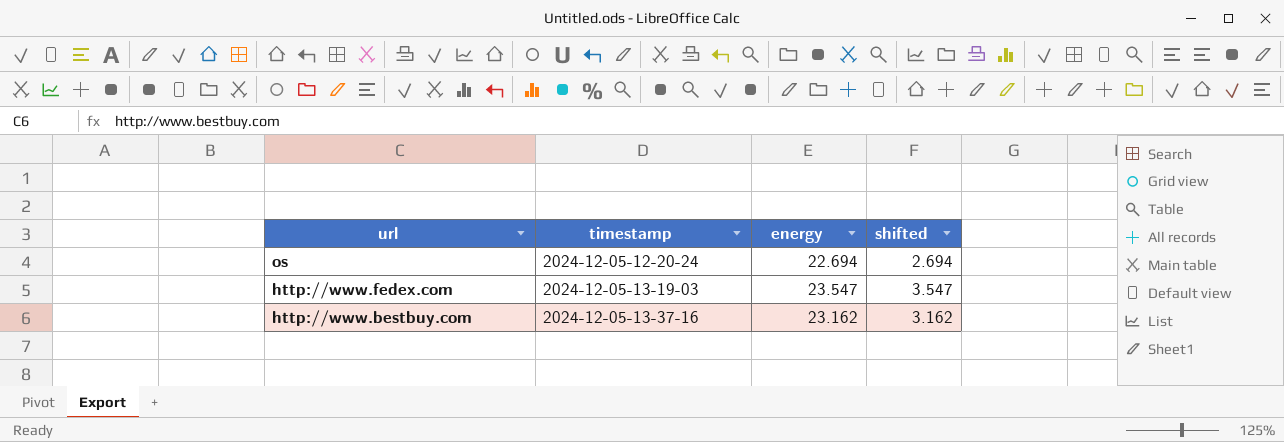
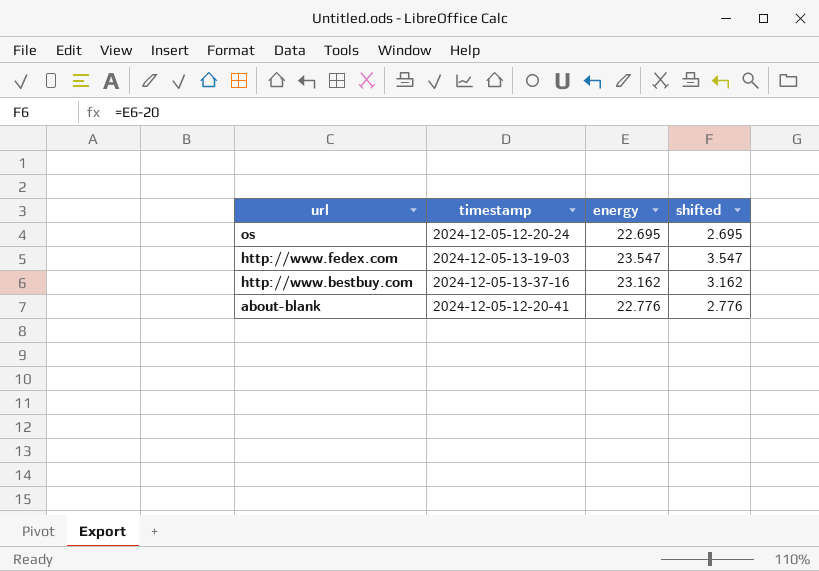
os | energy: 22.694 -> 22.695
os | shifted: 2.694 -> 2.695
row about-blank: none -> 2024-12-05-12-20-41 | 22.776 | 2.776

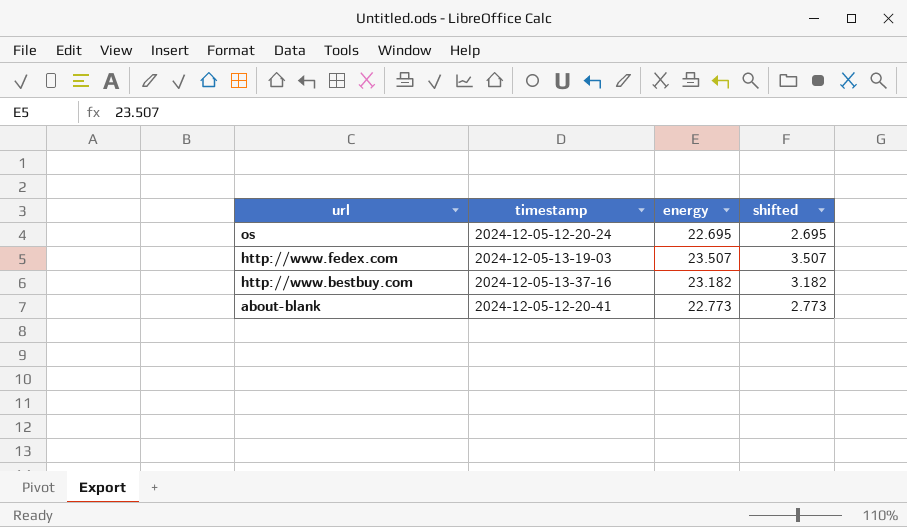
http://www.fedex.com | energy: 23.547 -> 23.507
http://www.fedex.com | shifted: 3.547 -> 3.507
http://www.bestbuy.com | energy: 23.162 -> 23.182
http://www.bestbuy.com | shifted: 3.162 -> 3.182
about-blank | energy: 22.776 -> 22.773
about-blank | shifted: 2.776 -> 2.773

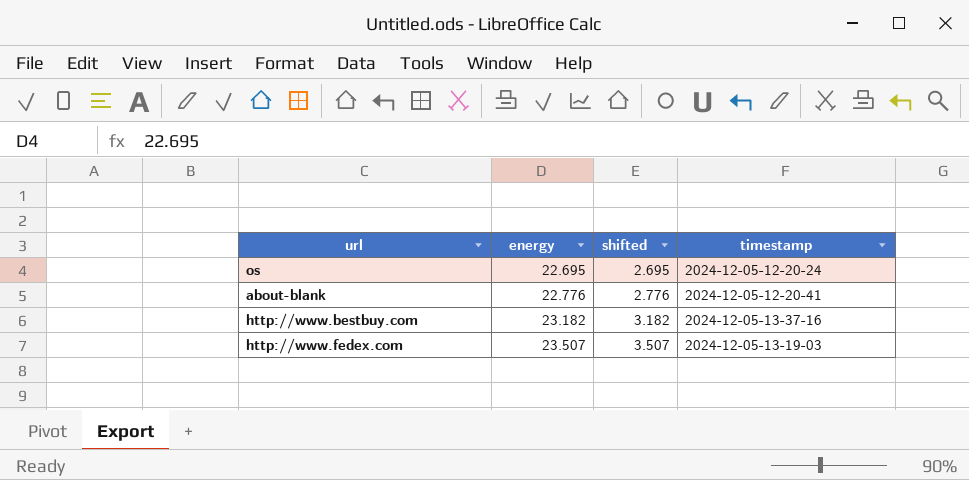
row order: url descending -> energy ascending
column timestamp | position: 2 -> 4
about-blank | energy: 22.773 -> 22.776
about-blank | shifted: 2.773 -> 2.776

